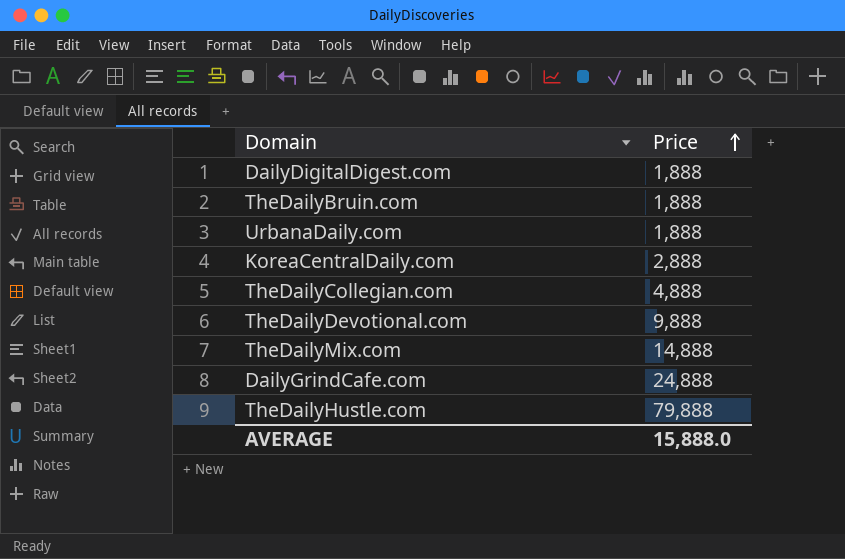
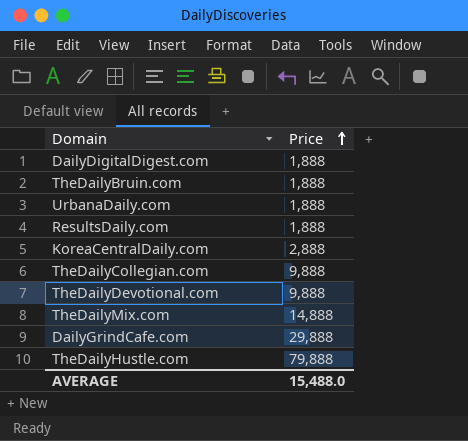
row ResultsDaily.com: none -> 1,888
TheDailyCollegian.com | Price: 4,888 -> 9,888
DailyGrindCafe.com | Price: 24,888 -> 29,888
AVERAGE | Price: 15,888.0 -> 15,488.0

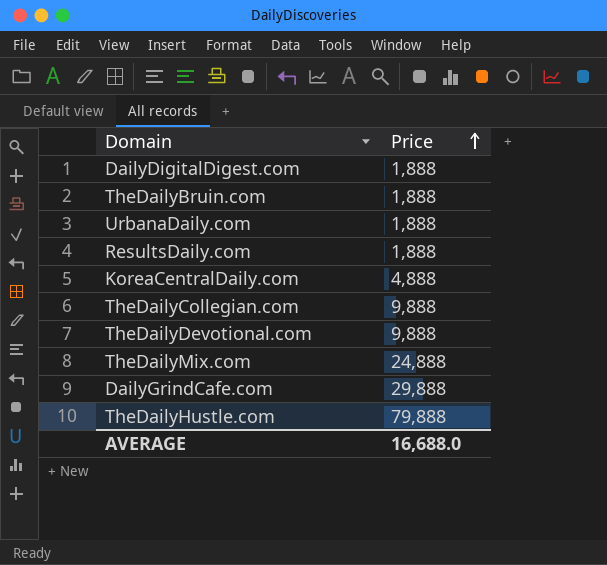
KoreaCentralDaily.com | Price: 2,888 -> 4,888
TheDailyMix.com | Price: 14,888 -> 24,888
AVERAGE | Price: 15,488.0 -> 16,688.0

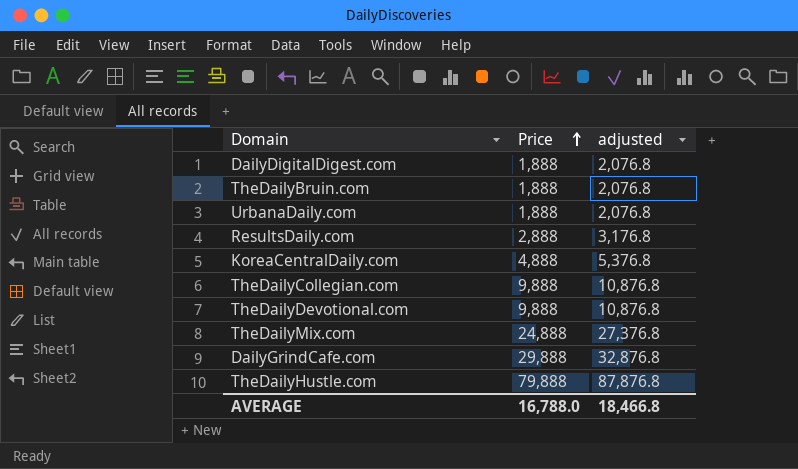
column adjusted | formula: none -> [Price] * 1.1
ResultsDaily.com | Price: 1,888 -> 2,888
AVERAGE | Price: 16,688.0 -> 16,788.0

